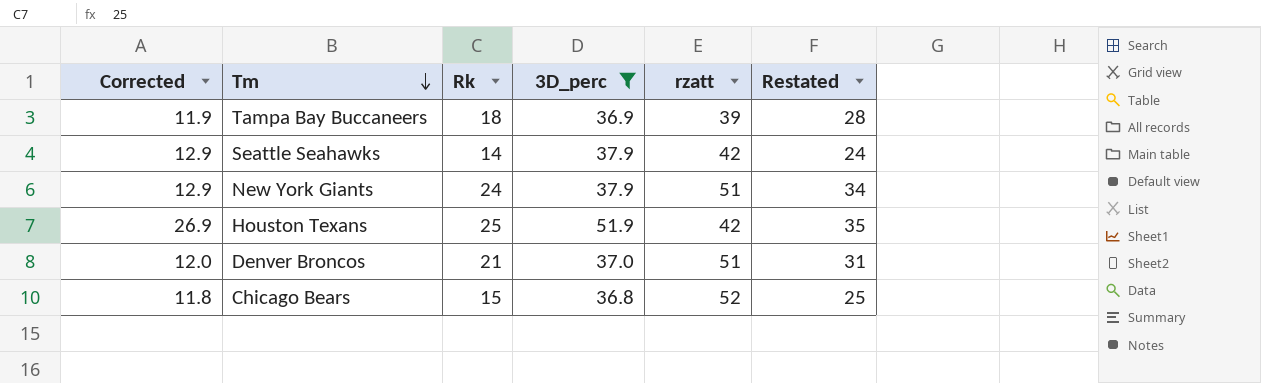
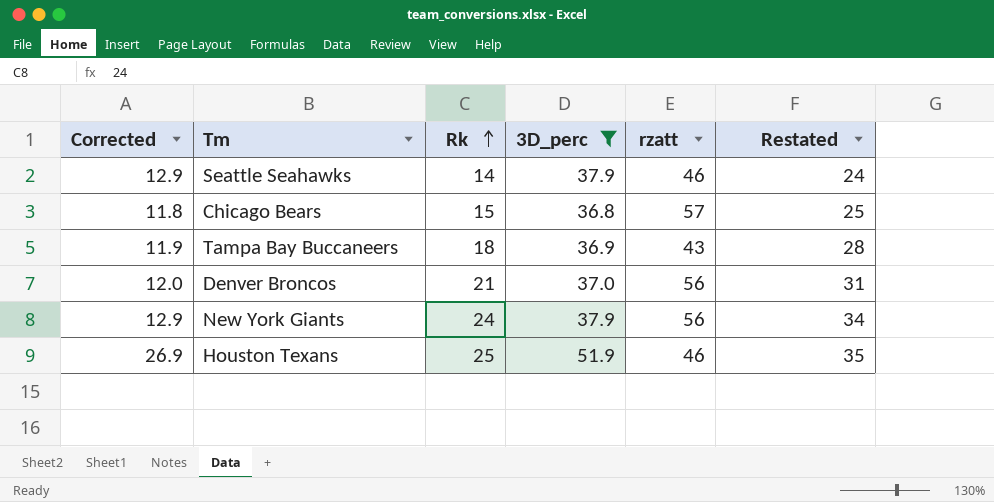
row order: Tm descending -> Rk ascending
Seattle Seahawks | rzatt: 42 -> 46
Chicago Bears | rzatt: 52 -> 57
Tampa Bay Buccaneers | rzatt: 39 -> 43
Denver Broncos | rzatt: 51 -> 56
New York Giants | rzatt: 51 -> 56
Houston Texans | rzatt: 42 -> 46

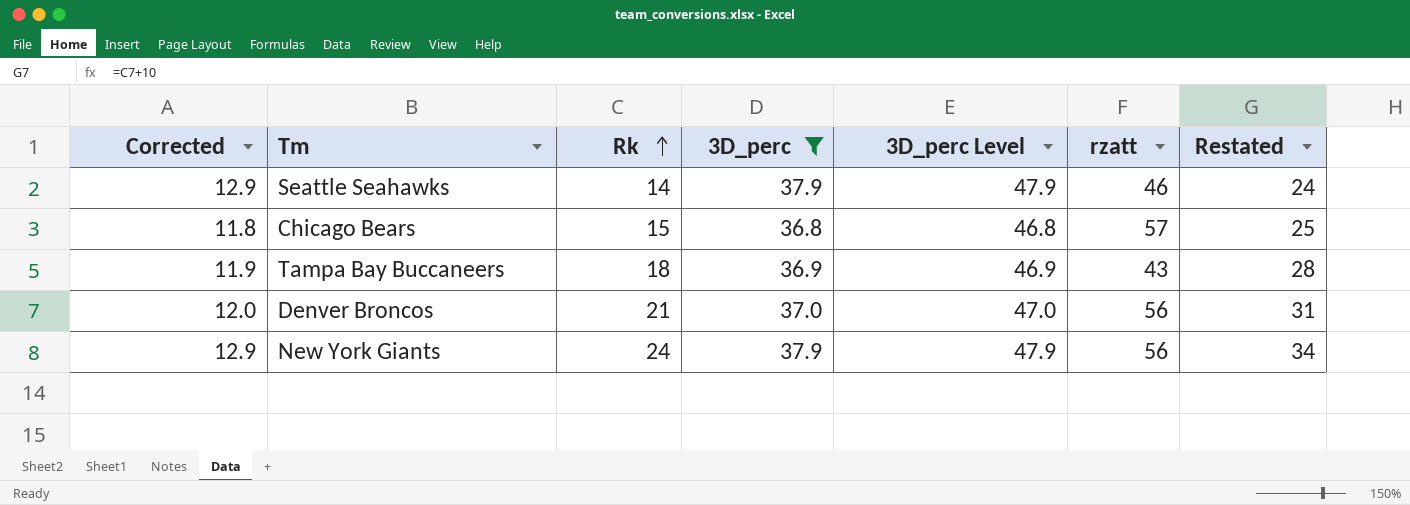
column 3D_perc Level | formula: none -> [3D_perc] + 10
row Houston Texans: 26.9 | 25 | 51.9 | 46 | 35 -> none

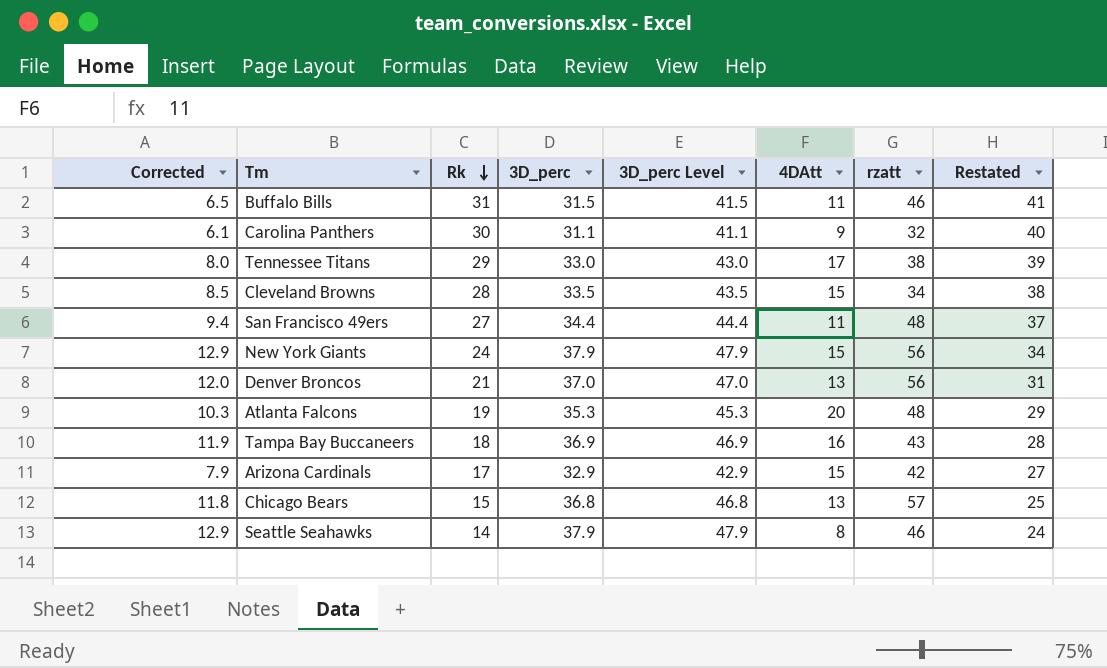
filter: 3D_perc >= 36.8 -> none
row order: Rk ascending -> Rk descending
column 4DAtt | position: none -> 6

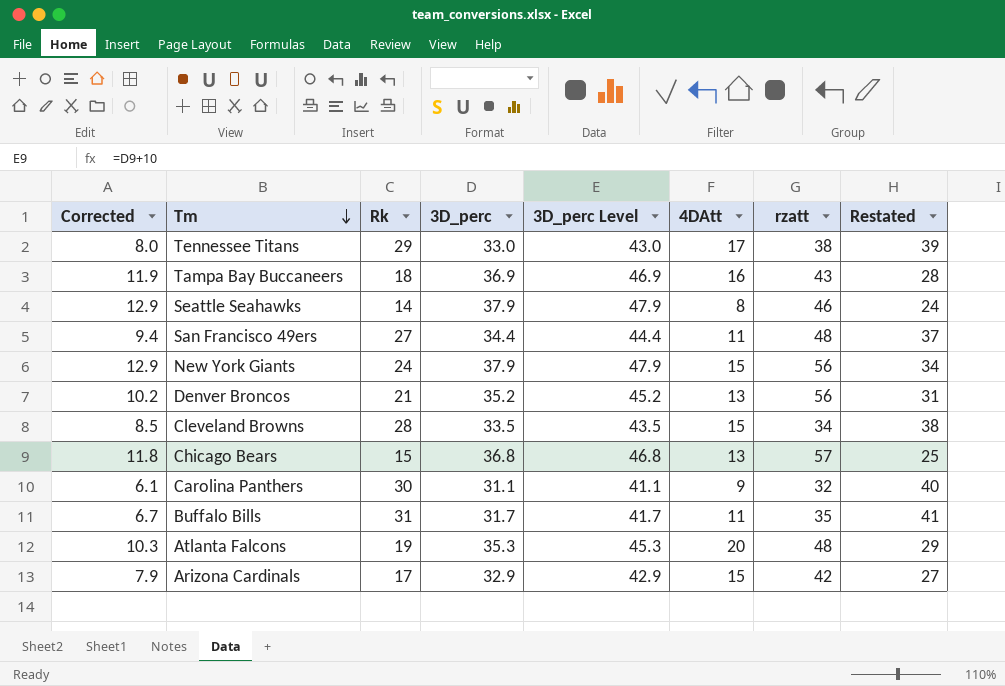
row order: Rk descending -> Tm descending
Denver Broncos | Corrected: 12.0 -> 10.2
Denver Broncos | 3D_perc: 37.0 -> 35.2
Denver Broncos | 3D_perc Level: 47.0 -> 45.2
Buffalo Bills | Corrected: 6.5 -> 6.7
Buffalo Bills | 3D_perc: 31.5 -> 31.7
Buffalo Bills | 3D_perc Level: 41.5 -> 41.7
Buffalo Bills | rzatt: 46 -> 35

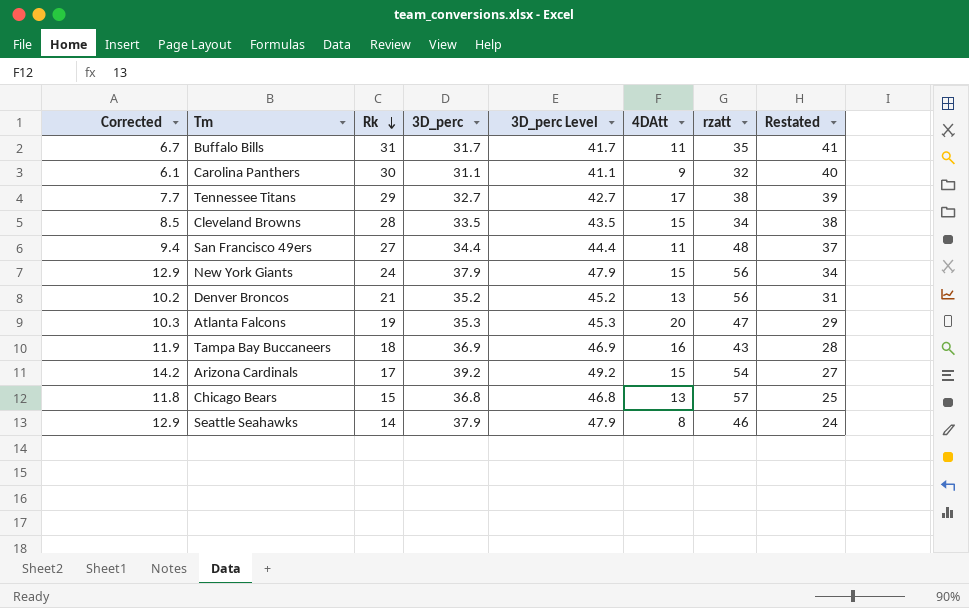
row order: Tm descending -> Rk descending
Tennessee Titans | Corrected: 8.0 -> 7.7
Tennessee Titans | 3D_perc: 33.0 -> 32.7
Tennessee Titans | 3D_perc Level: 43.0 -> 42.7
Atlanta Falcons | rzatt: 48 -> 47
Arizona Cardinals | Corrected: 7.9 -> 14.2
Arizona Cardinals | 3D_perc: 32.9 -> 39.2
Arizona Cardinals | 3D_perc Level: 42.9 -> 49.2
Arizona Cardinals | rzatt: 42 -> 54

